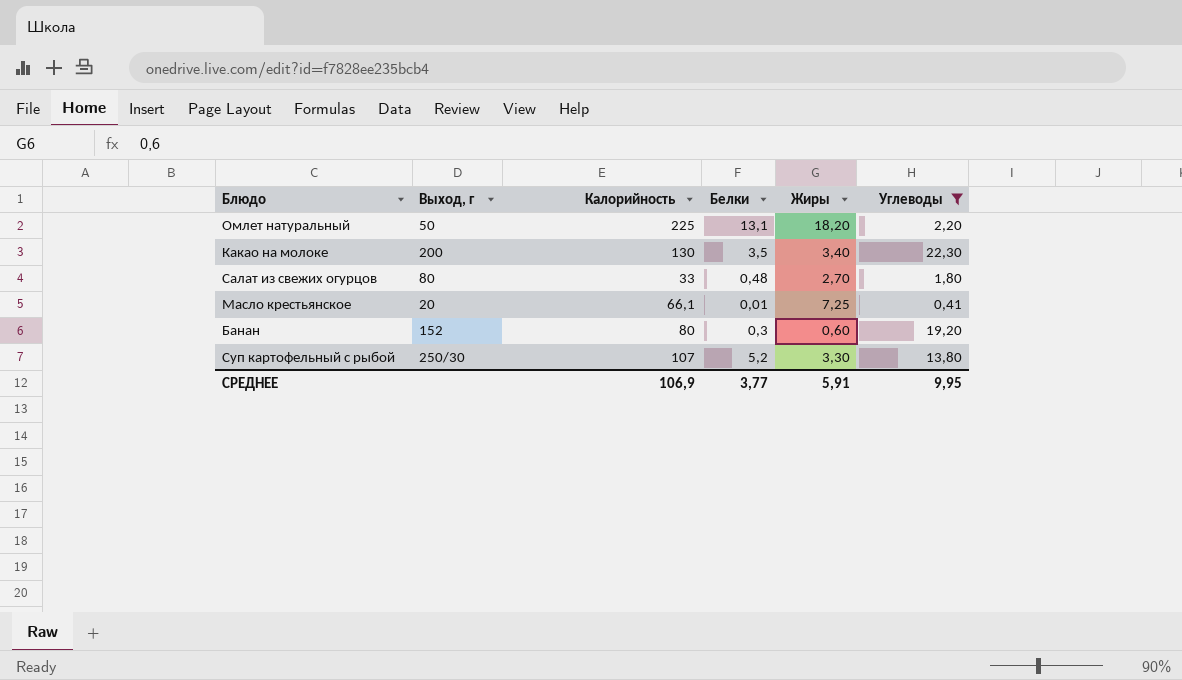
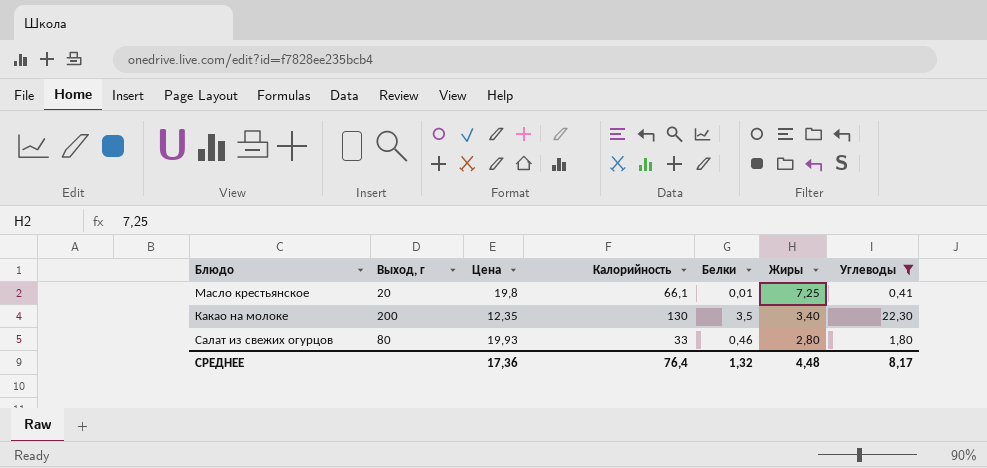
row order: none -> Жиры descending
column Цена | position: none -> 3
row Омлет натуральный: 50 | 225 | 13,1 | 18,20 | 2,20 -> none
row Банан: 152 | 80 | 0,3 | 0,60 | 19,20 -> none
row Суп картофельный с рыбой: 250/30 | 107 | 5,2 | 3,30 | 13,80 -> none
Салат из свежих огурцов | Белки: 0,48 -> 0,46
Салат из свежих огурцов | Жиры: 2,70 -> 2,80
СРЕДНЕЕ | Калорийность: 106,9 -> 76,4
СРЕДНЕЕ | Белки: 3,77 -> 1,32
СРЕДНЕЕ | Жиры: 5,91 -> 4,48
СРЕДНЕЕ | Углеводы: 9,95 -> 8,17

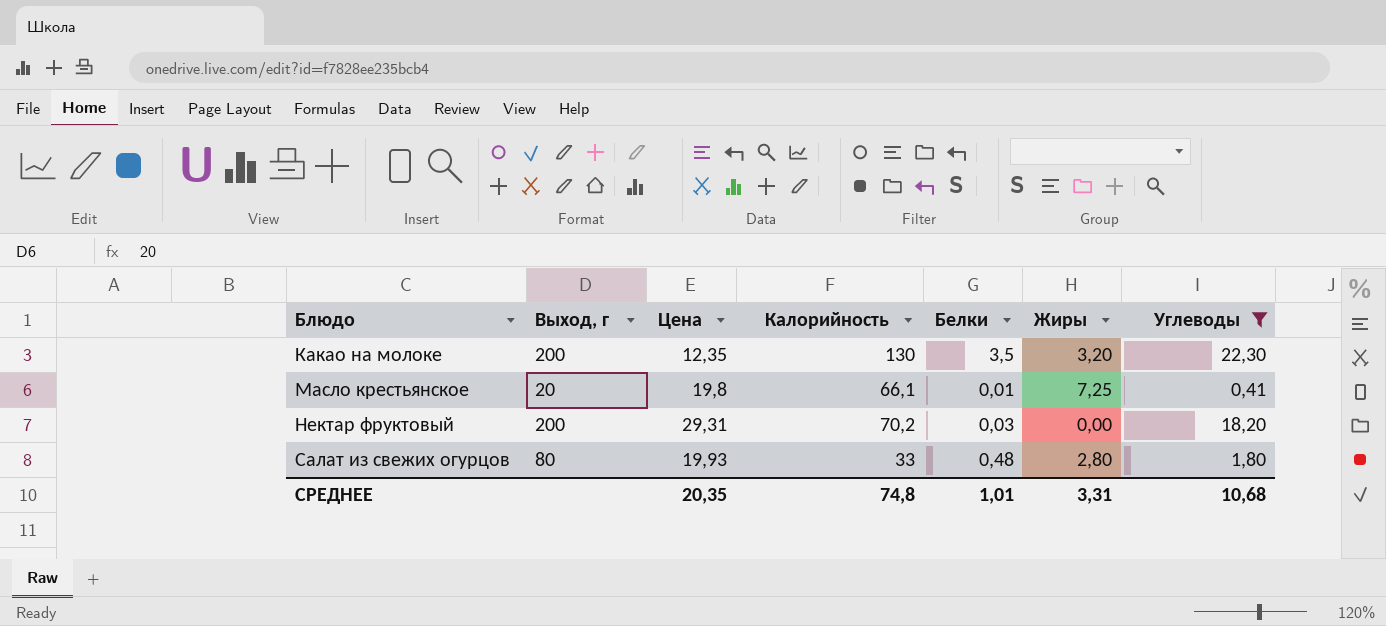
row order: Жиры descending -> Блюдо ascending
Какао на молоке | Жиры: 3,40 -> 3,20
row Нектар фруктовый: none -> 200 | 29,31 | 70,2 | 0,03 | 0,00 | 18,20
Салат из свежих огурцов | Белки: 0,46 -> 0,48
СРЕДНЕЕ | Цена: 17,36 -> 20,35
СРЕДНЕЕ | Калорийность: 76,4 -> 74,8
СРЕДНЕЕ | Белки: 1,32 -> 1,01
СРЕДНЕЕ | Жиры: 4,48 -> 3,31
СРЕДНЕЕ | Углеводы: 8,17 -> 10,68

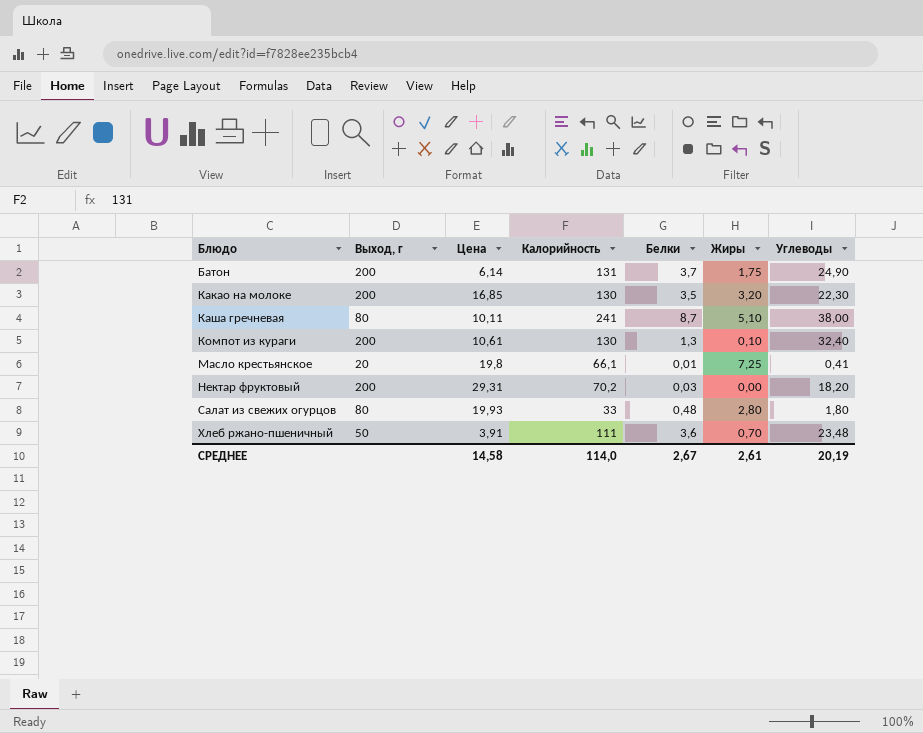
filter: Углеводы <= 22,30 -> none
Какао на молоке | Цена: 12,35 -> 16,85
СРЕДНЕЕ | Цена: 20,35 -> 14,58
СРЕДНЕЕ | Калорийность: 74,8 -> 114,0
СРЕДНЕЕ | Белки: 1,01 -> 2,67
СРЕДНЕЕ | Жиры: 3,31 -> 2,61
СРЕДНЕЕ | Углеводы: 10,68 -> 20,19

